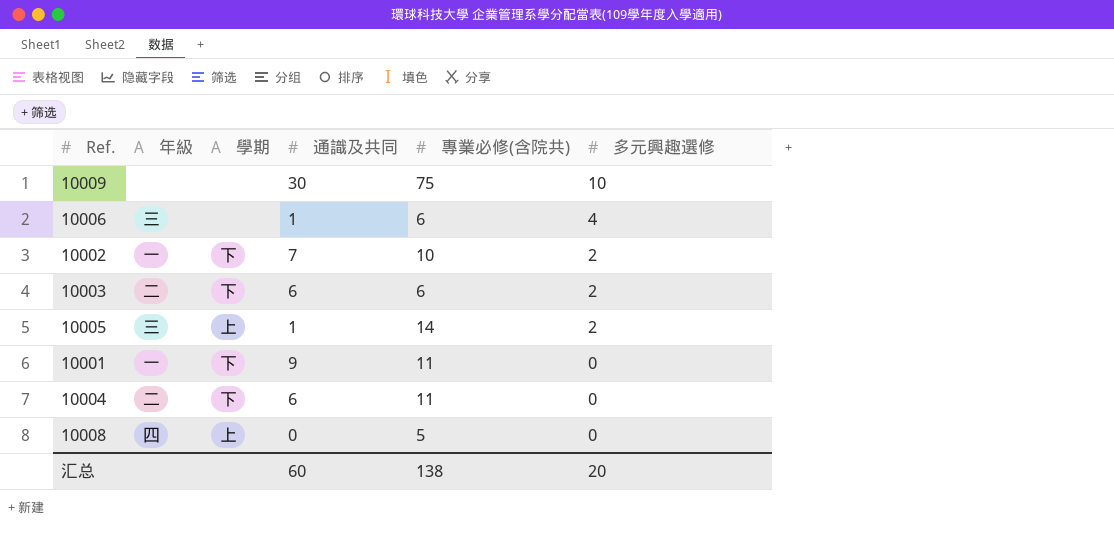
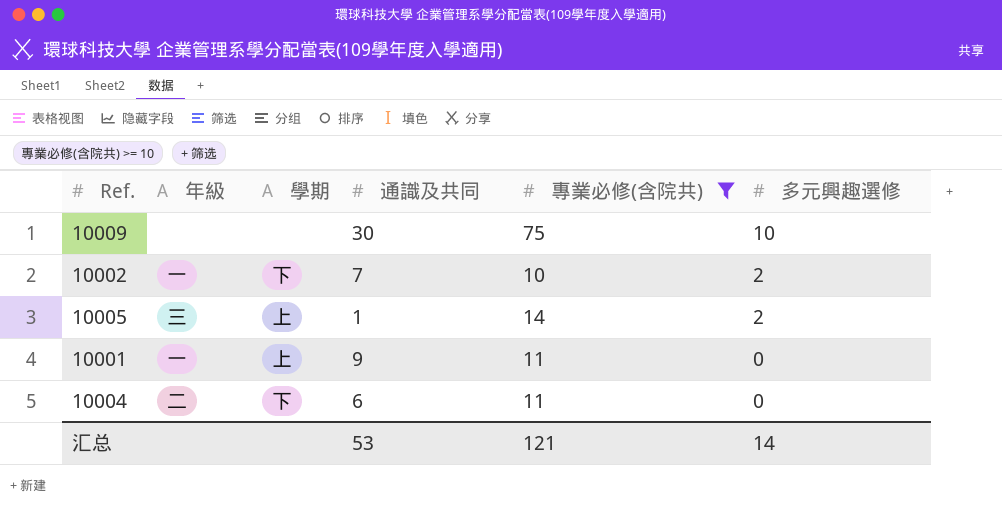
filter: none -> 專業必修(含院共) >= 10
10001 | 學期: 下 -> 上
汇总 | 通識及共同: 60 -> 53
汇总 | 專業必修(含院共): 138 -> 121
汇总 | 多元興趣選修: 20 -> 14

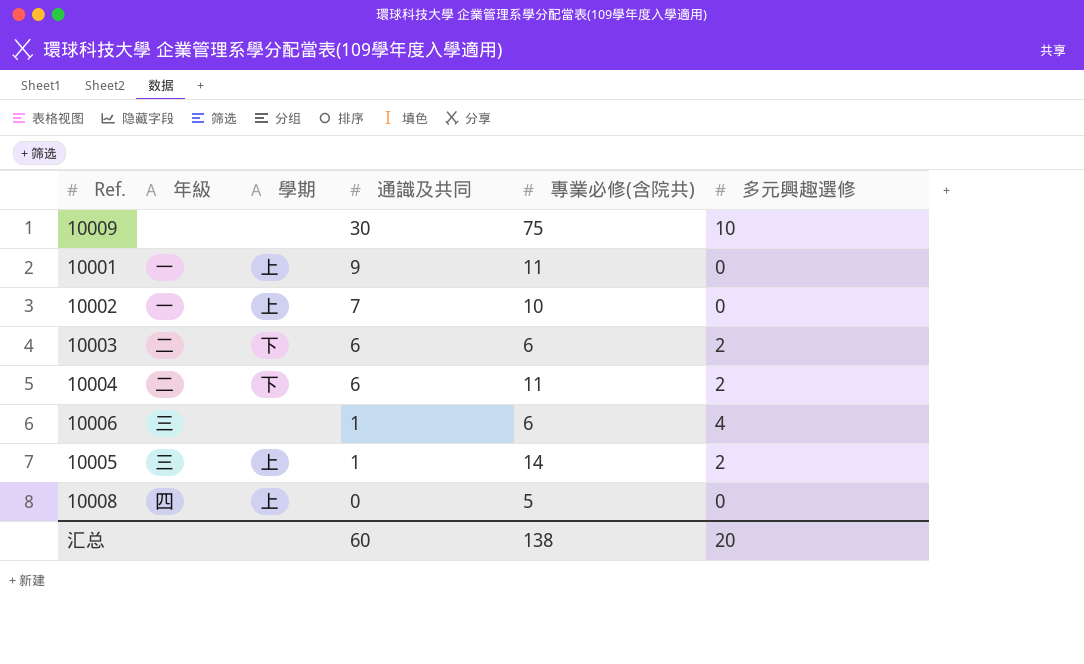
filter: 專業必修(含院共) >= 10 -> none
row order: 多元興趣選修 descending -> 通識及共同 descending
10002 | 學期: 下 -> 上
10002 | 多元興趣選修: 2 -> 0
10004 | 多元興趣選修: 0 -> 2
汇总 | 通識及共同: 53 -> 60
汇总 | 專業必修(含院共): 121 -> 138
汇总 | 多元興趣選修: 14 -> 20

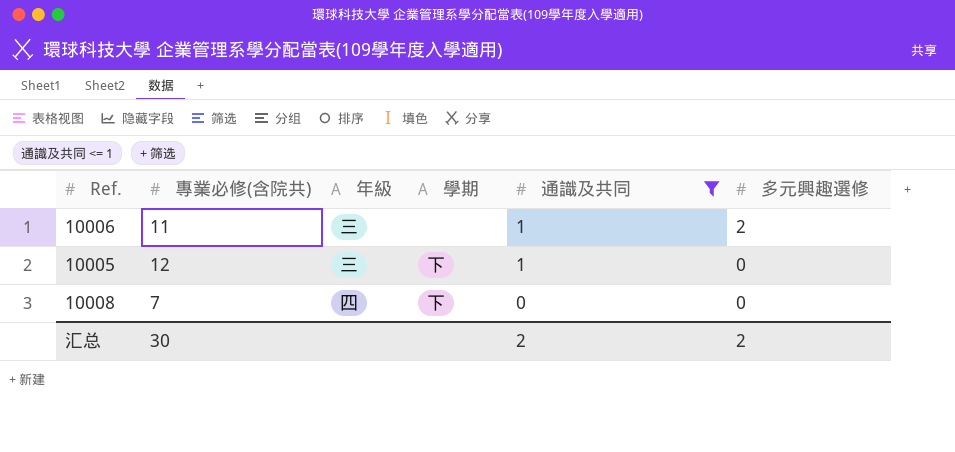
filter: none -> 通識及共同 <= 1
column 專業必修(含院共) | position: 5 -> 2
10006 | 專業必修(含院共): 6 -> 11
10006 | 多元興趣選修: 4 -> 2
10005 | 專業必修(含院共): 14 -> 12
10005 | 學期: 上 -> 下
10005 | 多元興趣選修: 2 -> 0
10008 | 專業必修(含院共): 5 -> 7
10008 | 學期: 上 -> 下
汇总 | 專業必修(含院共): 138 -> 30
汇总 | 通識及共同: 60 -> 2
汇总 | 多元興趣選修: 20 -> 2

